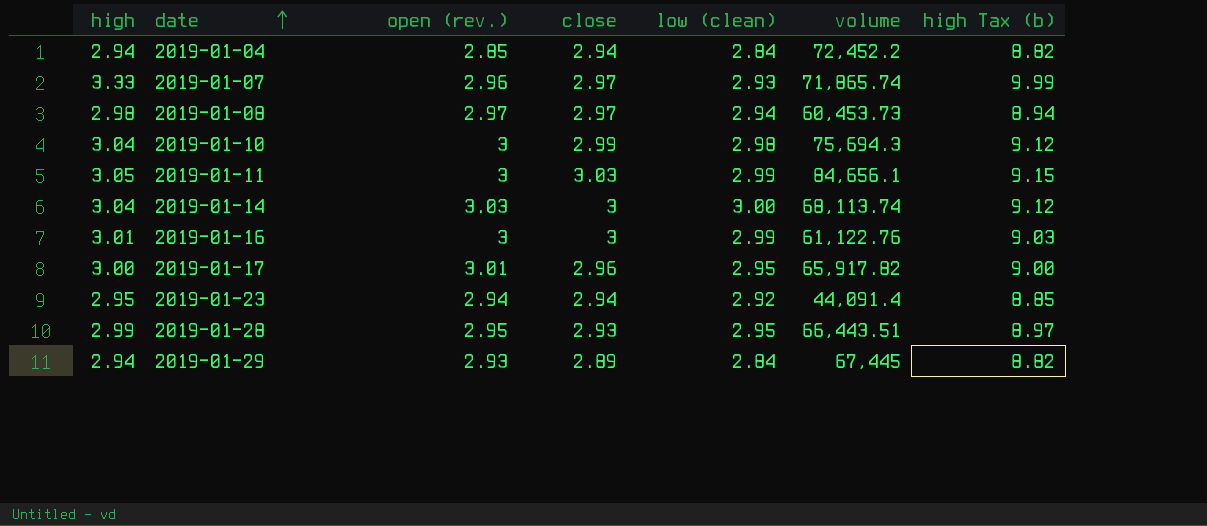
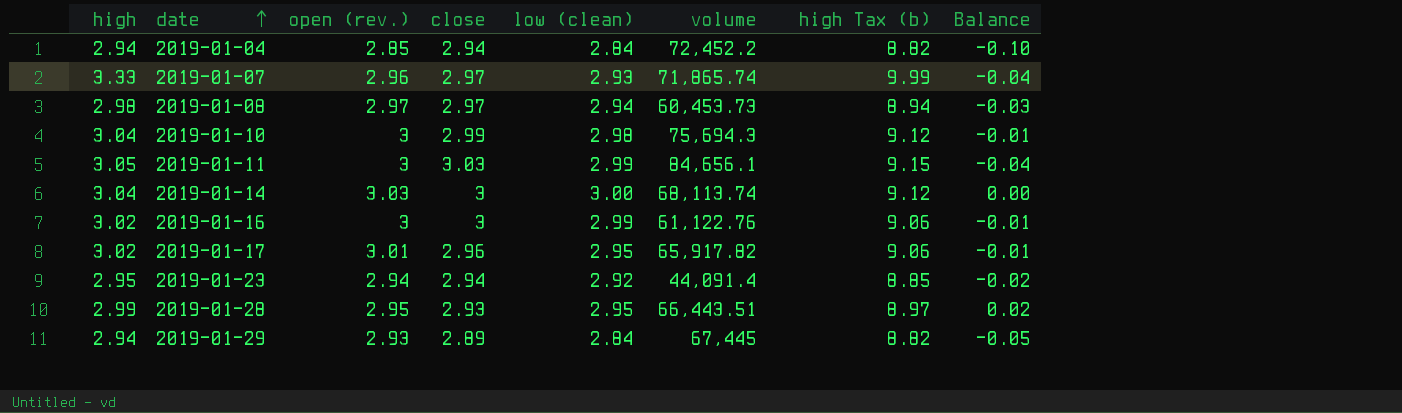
column Balance | formula: none -> [low (clean)] - [close]
2019-01-16 | high: 3.01 -> 3.02
2019-01-16 | high Tax (b): 9.03 -> 9.06
2019-01-17 | high: 3.00 -> 3.02
2019-01-17 | high Tax (b): 9.00 -> 9.06

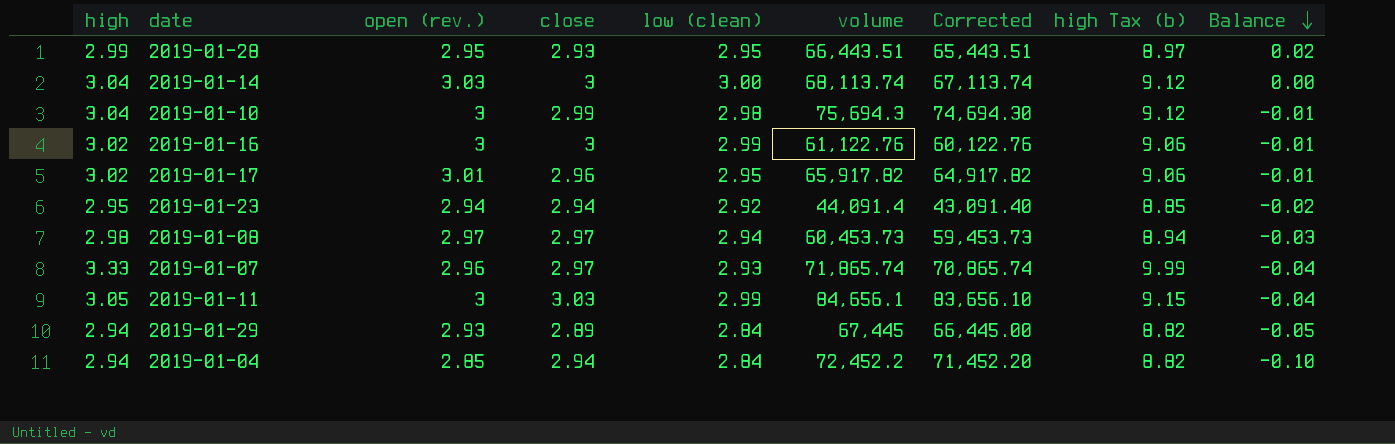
row order: date ascending -> Balance descending
column Corrected | formula: none -> [volume] - 1000

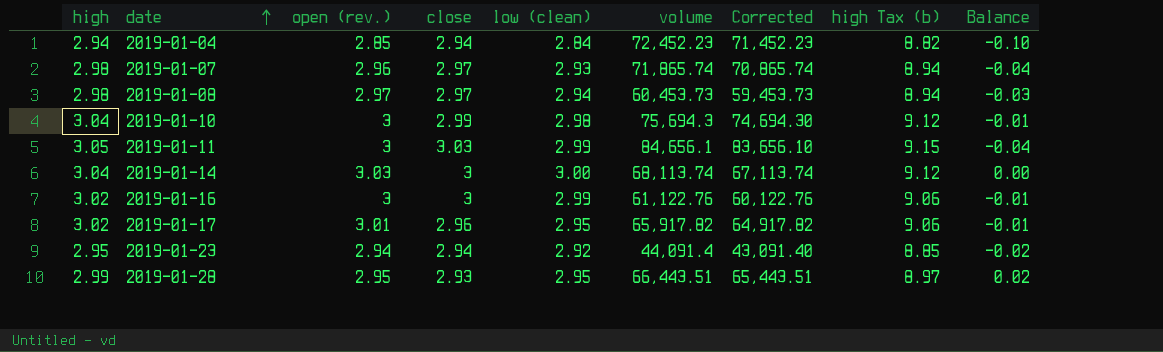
row order: Balance descending -> date ascending
row 2019-01-29: 2.94 | 2.93 | 2.89 | 2.84 | 67,445 | 66,445.00 | 8.82 | -0.05 -> none
2019-01-04 | volume: 72,452.2 -> 72,452.23
2019-01-04 | Corrected: 71,452.20 -> 71,452.23
2019-01-07 | high: 3.33 -> 2.98
2019-01-07 | high Tax (b): 9.99 -> 8.94

